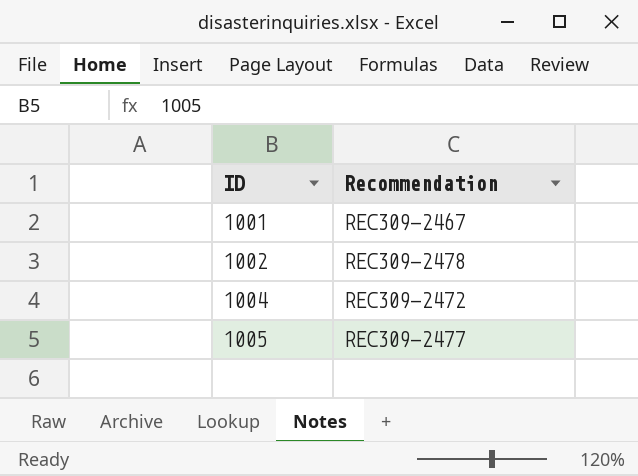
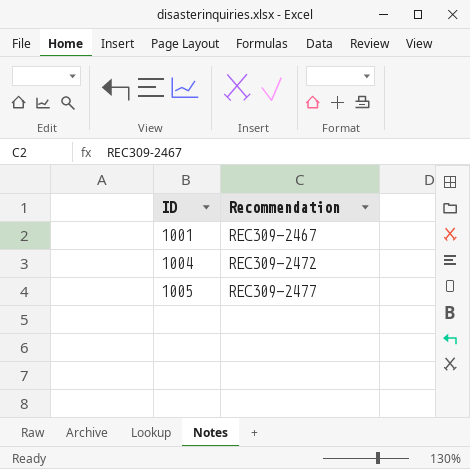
row 1002: REC309-2478 -> none

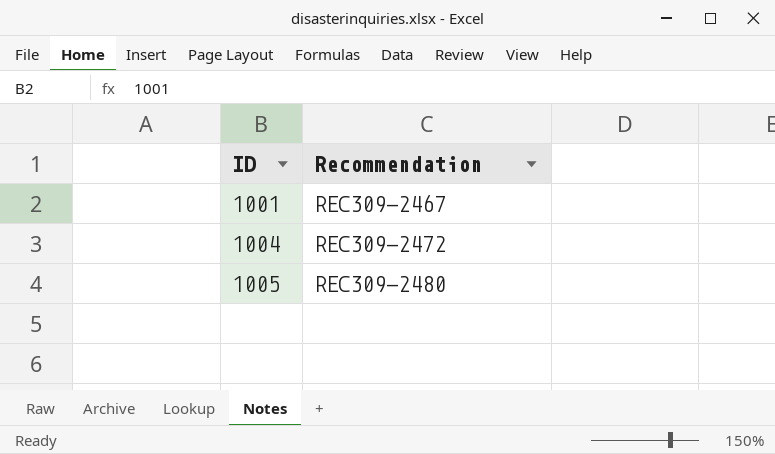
1005 | Recommendation: REC309-2477 -> REC309-2480

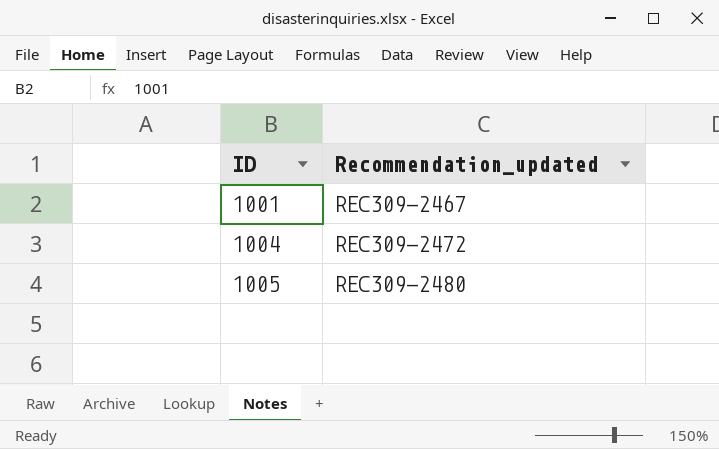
column name: Recommendation -> Recommendation_updated

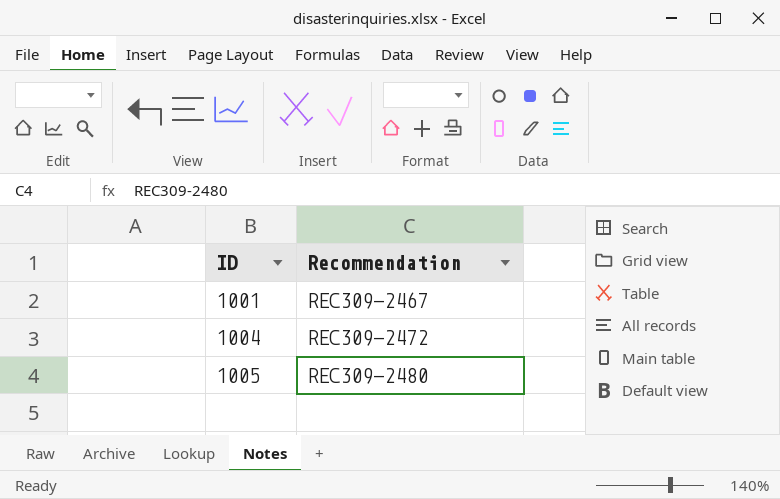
column name: Recommendation_updated -> Recommendation

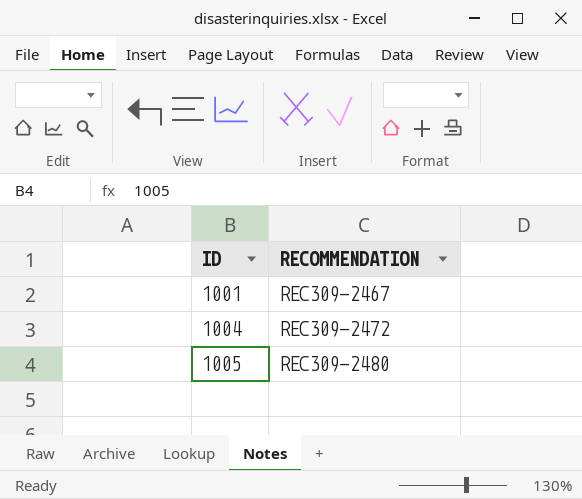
column name: Recommendation -> RECOMMENDATION

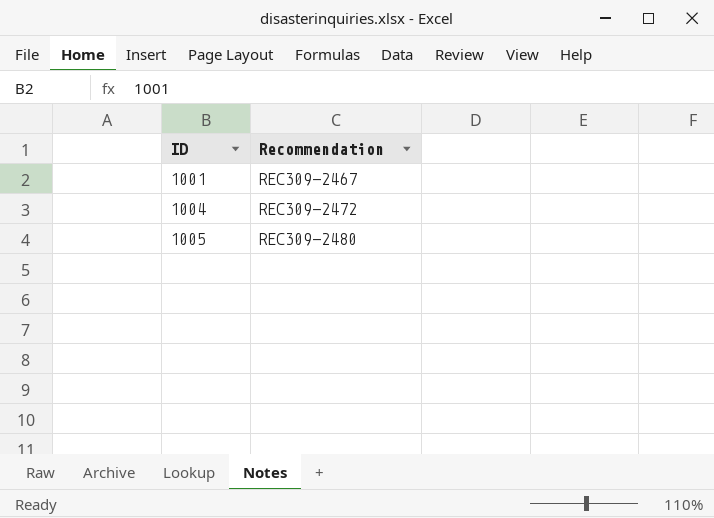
column name: RECOMMENDATION -> Recommendation

